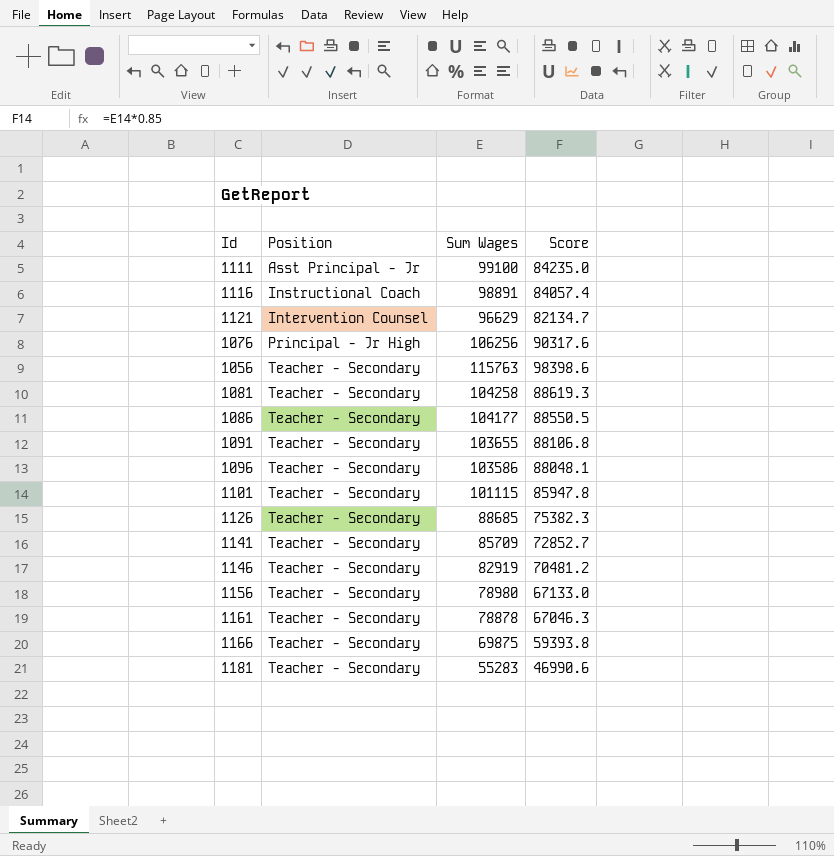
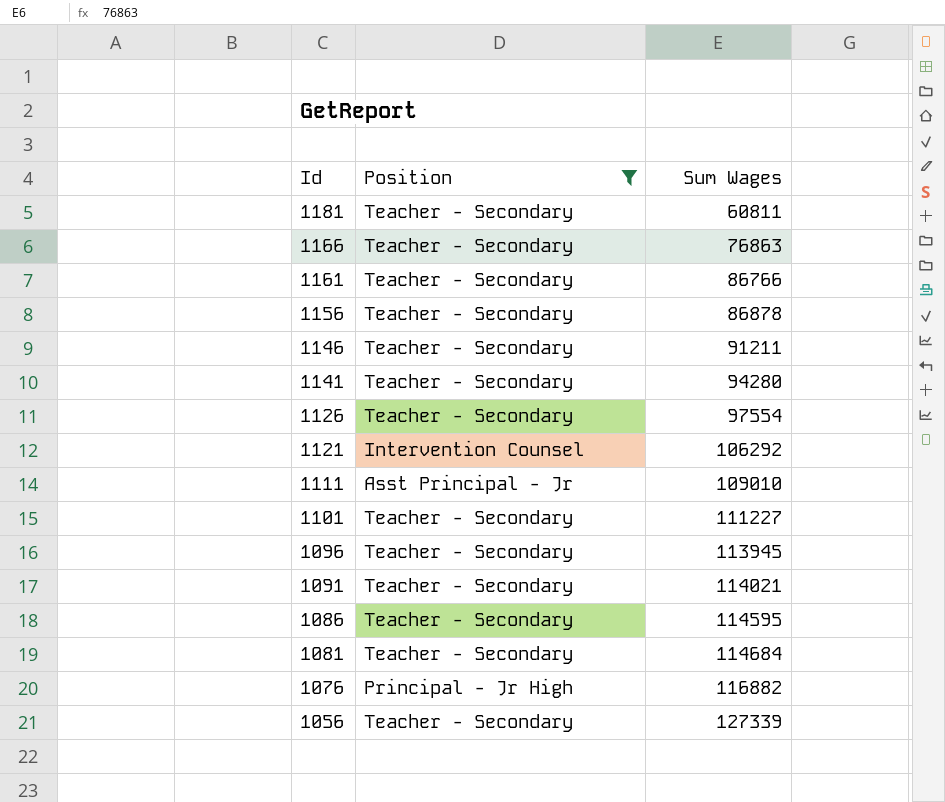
filter: none -> Position != Instructional Coach
row order: Position ascending -> Id descending
column Score | formula: [Sum Wages] * 0.85 -> none
1181 | Sum Wages: 55283 -> 60811
1166 | Sum Wages: 69875 -> 76863
1161 | Sum Wages: 78878 -> 86766
1156 | Sum Wages: 78980 -> 86878
1146 | Sum Wages: 82919 -> 91211
1141 | Sum Wages: 85709 -> 94280
1126 | Sum Wages: 88685 -> 97554
1121 | Sum Wages: 96629 -> 106292
1111 | Sum Wages: 99100 -> 109010
1101 | Sum Wages: 101115 -> 111227
1096 | Sum Wages: 103586 -> 113945
1091 | Sum Wages: 103655 -> 114021
1086 | Sum Wages: 104177 -> 114595
1081 | Sum Wages: 104258 -> 114684
1076 | Sum Wages: 106256 -> 116882
1056 | Sum Wages: 115763 -> 127339

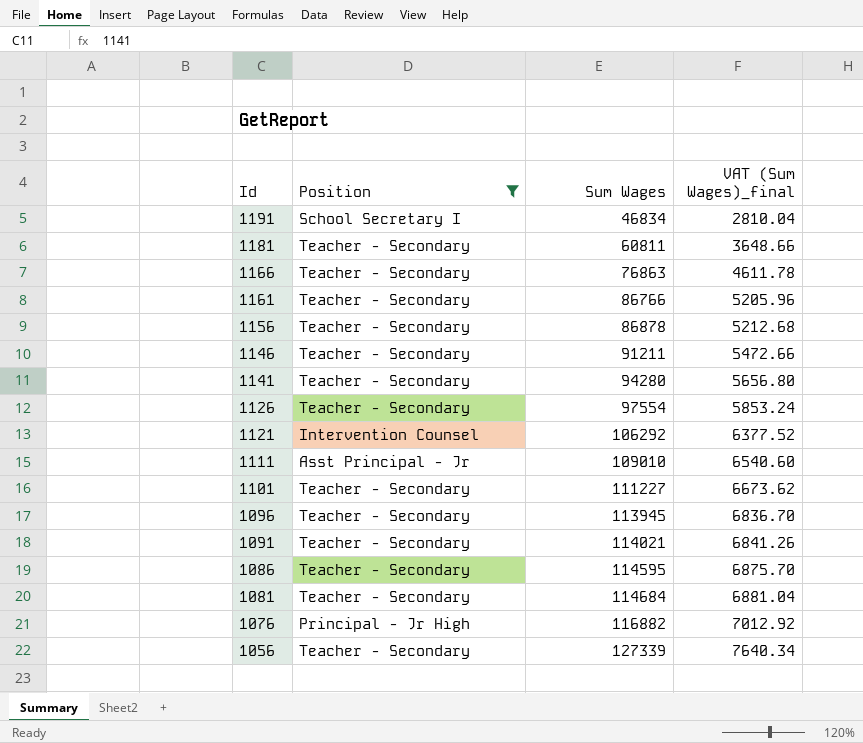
column VAT (Sum Wages)_final | formula: none -> [Sum Wages] * 0.06
row 1191: none -> School Secretary I | 46834 | 2810.04

